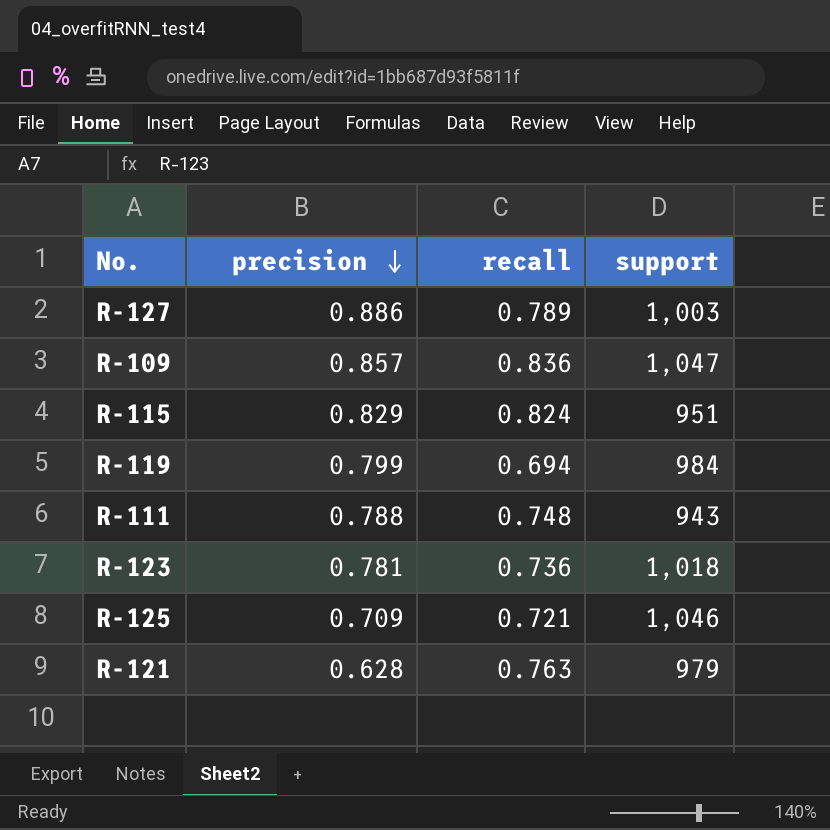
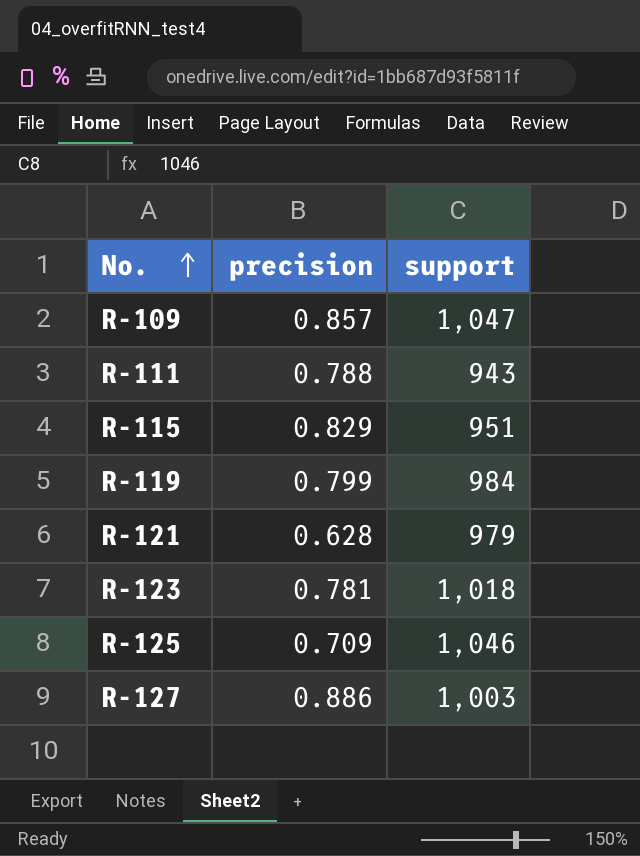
row order: precision descending -> No. ascending
column recall | position: 3 -> none

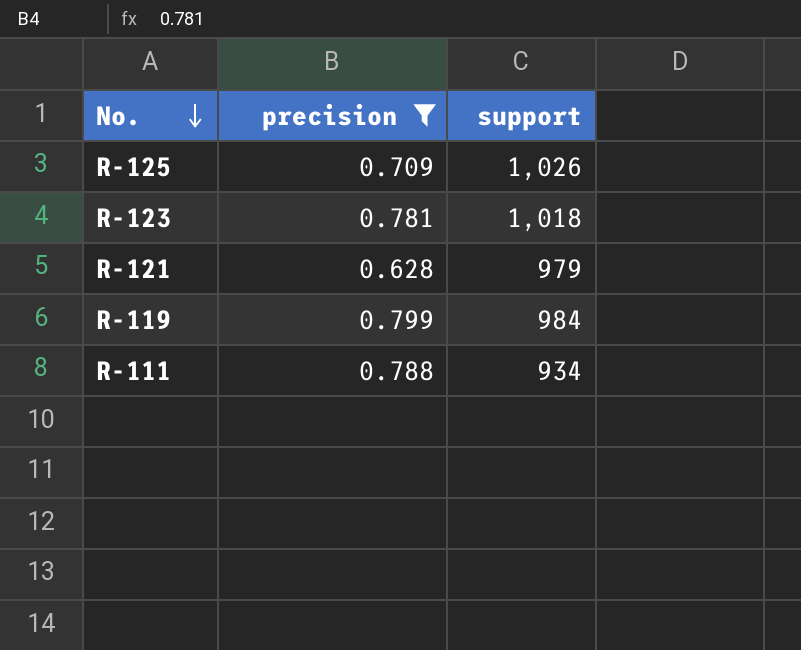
filter: none -> precision <= 0.799
row order: No. ascending -> No. descending
R-125 | support: 1,046 -> 1,026
R-111 | support: 943 -> 934

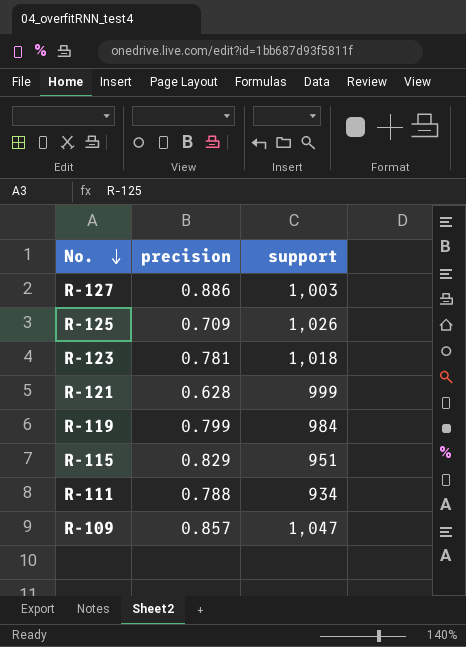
filter: precision <= 0.799 -> none
R-121 | support: 979 -> 999

